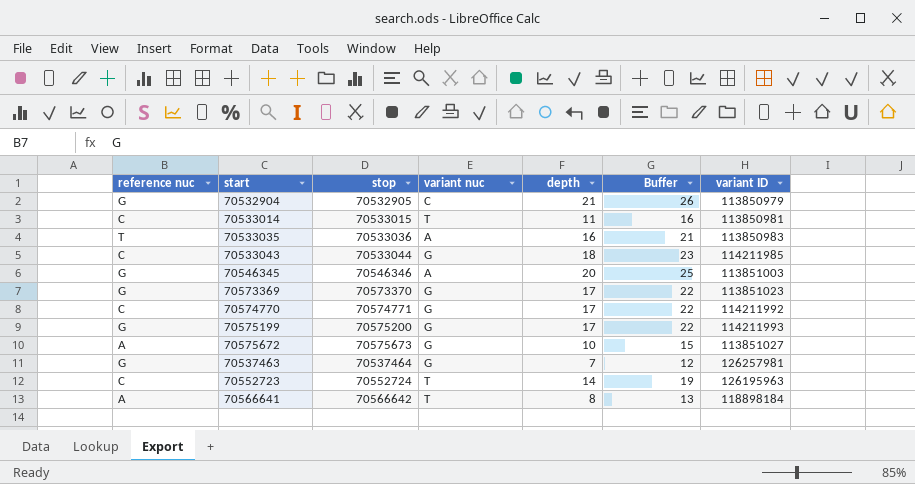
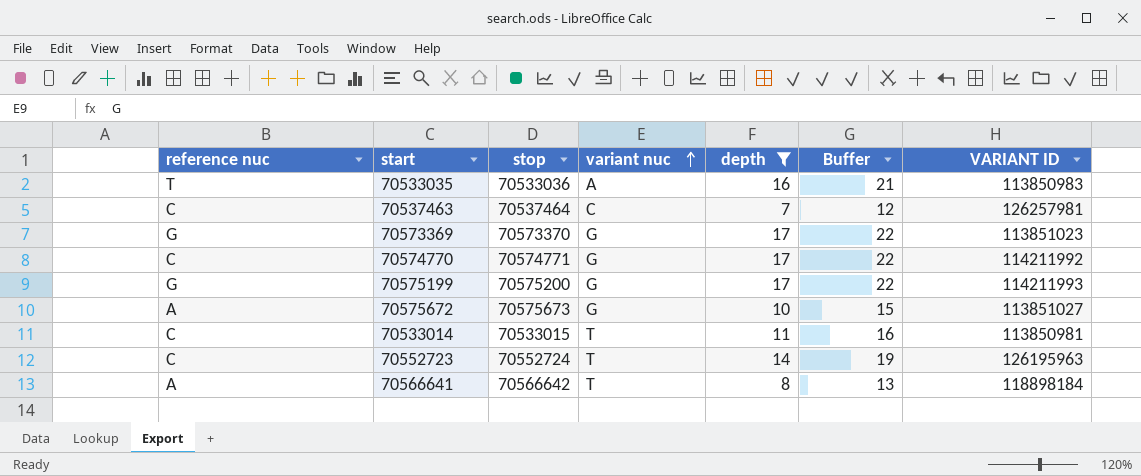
filter: none -> depth <= 17
row order: none -> variant nuc ascending
column name: variant ID -> VARIANT ID
70537463 | reference nuc: G -> C
70537463 | variant nuc: G -> C

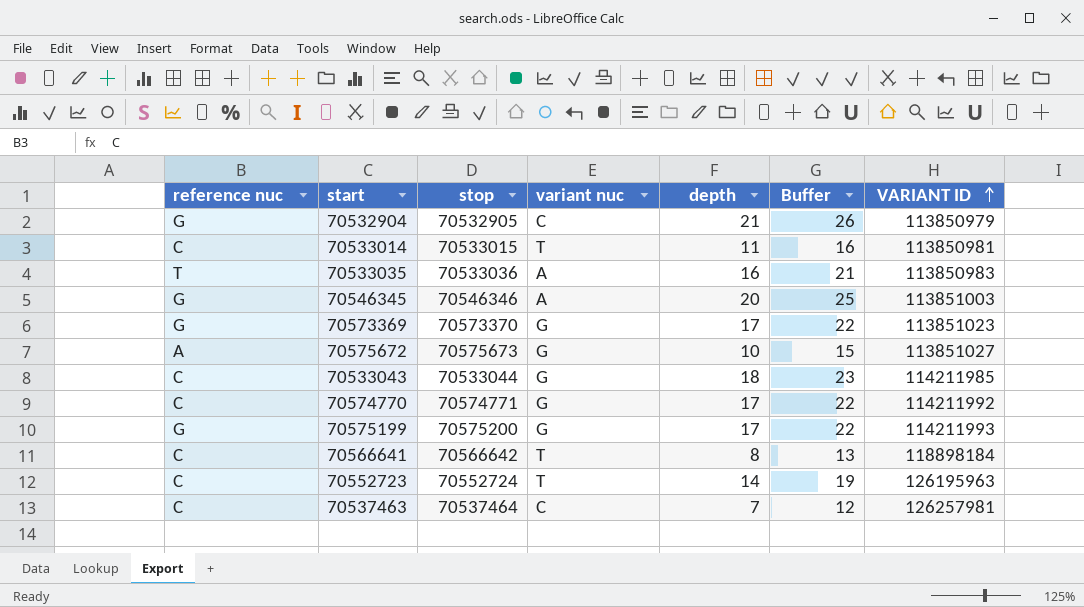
filter: depth <= 17 -> none
row order: variant nuc ascending -> VARIANT ID ascending
70566641 | reference nuc: A -> C

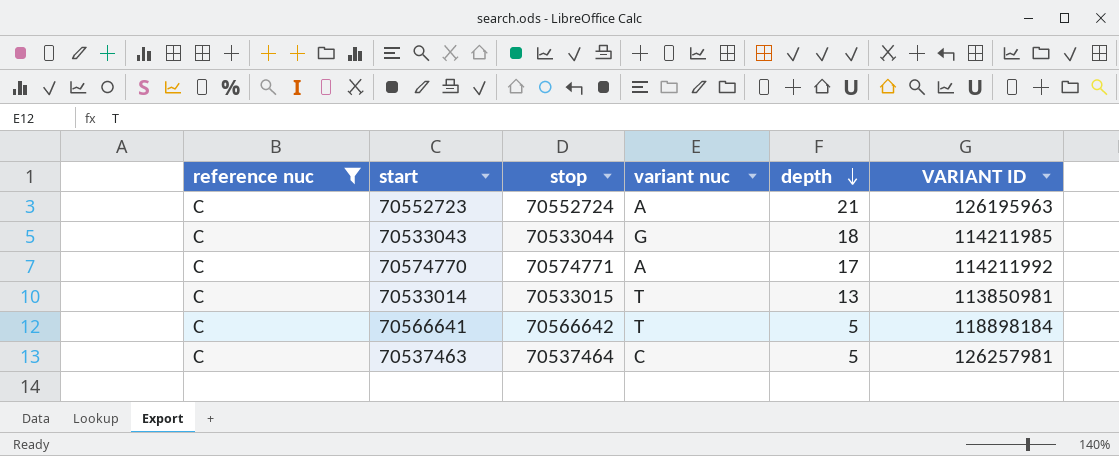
filter: none -> reference nuc = C
row order: VARIANT ID ascending -> depth descending
column Buffer | formula: [depth] + 5 -> none
70552723 | variant nuc: T -> A
70552723 | depth: 14 -> 21
70574770 | variant nuc: G -> A
70533014 | depth: 11 -> 13
70566641 | depth: 8 -> 5
70537463 | depth: 7 -> 5

